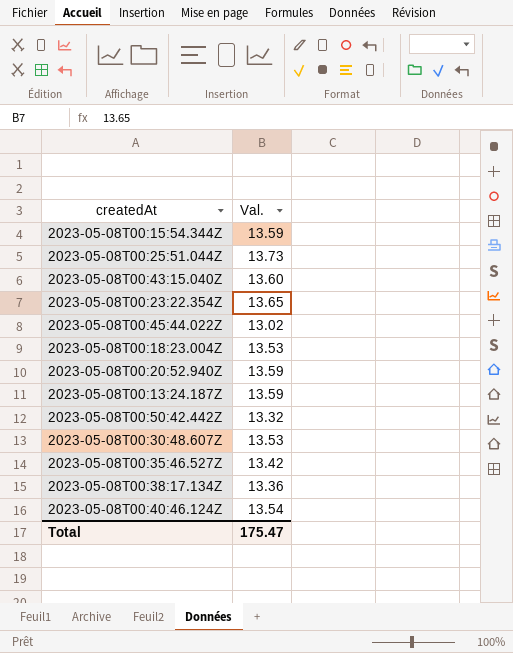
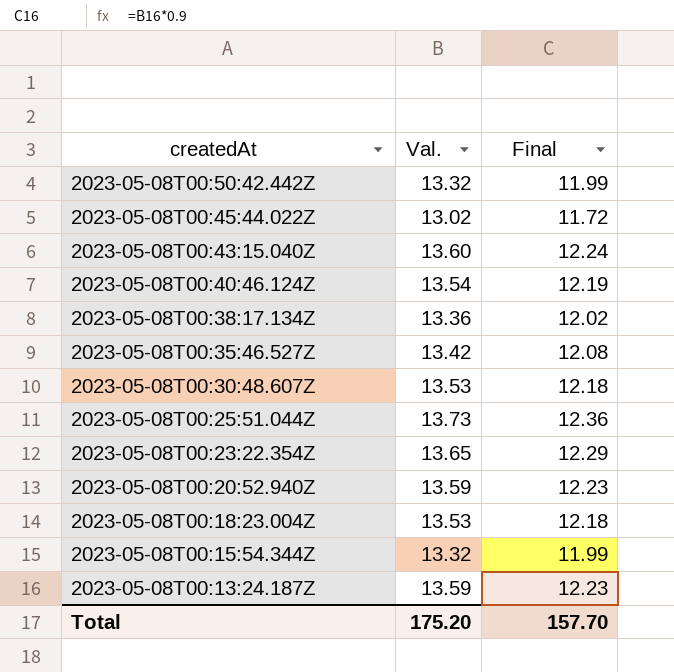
row order: none -> createdAt descending
column Final | formula: none -> [Val.] * 0.9
2023-05-08T00:15:54.344Z | Val.: 13.59 -> 13.32
Total | Val.: 175.47 -> 175.20

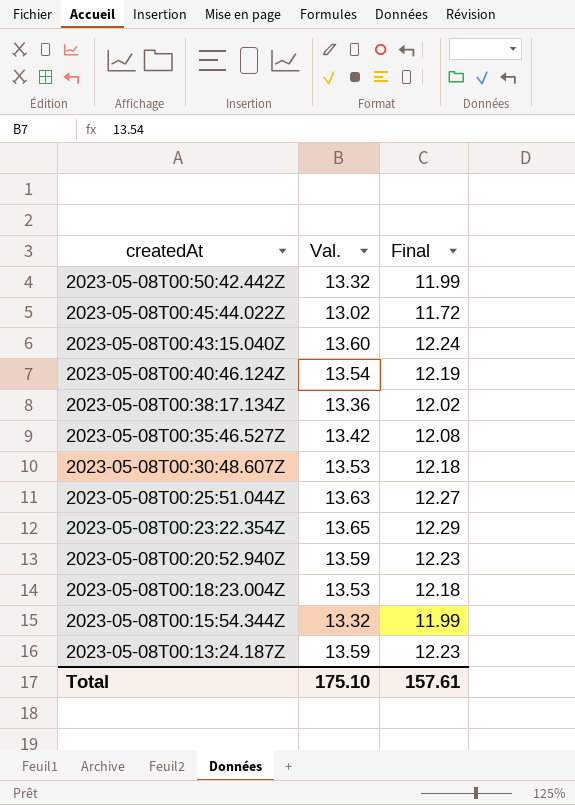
2023-05-08T00:25:51.044Z | Val.: 13.73 -> 13.63
2023-05-08T00:25:51.044Z | Final: 12.36 -> 12.27
Total | Val.: 175.20 -> 175.10
Total | Final: 157.70 -> 157.61

